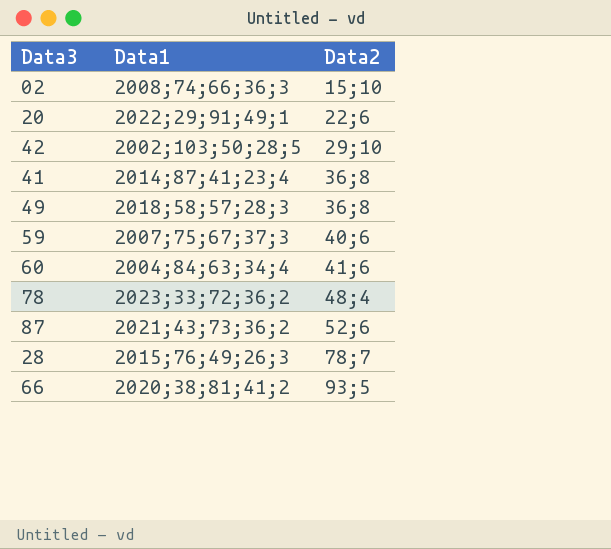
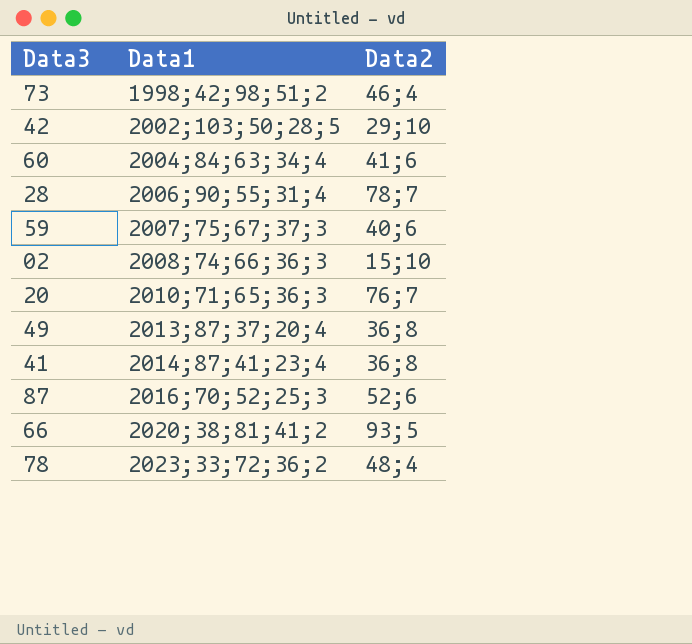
row order: Data2 ascending -> Data1 ascending
row 73: none -> 1998;42;98;51;2 | 46;4
28 | Data1: 2015;76;49;26;3 -> 2006;90;55;31;4
20 | Data1: 2022;29;91;49;1 -> 2010;71;65;36;3
20 | Data2: 22;6 -> 76;7
49 | Data1: 2018;58;57;28;3 -> 2013;87;37;20;4
87 | Data1: 2021;43;73;36;2 -> 2016;70;52;25;3

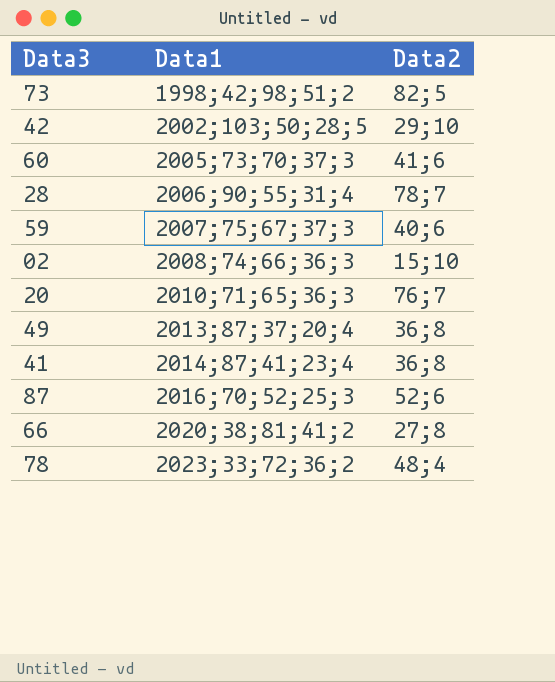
73 | Data2: 46;4 -> 82;5
60 | Data1: 2004;84;63;34;4 -> 2005;73;70;37;3
66 | Data2: 93;5 -> 27;8

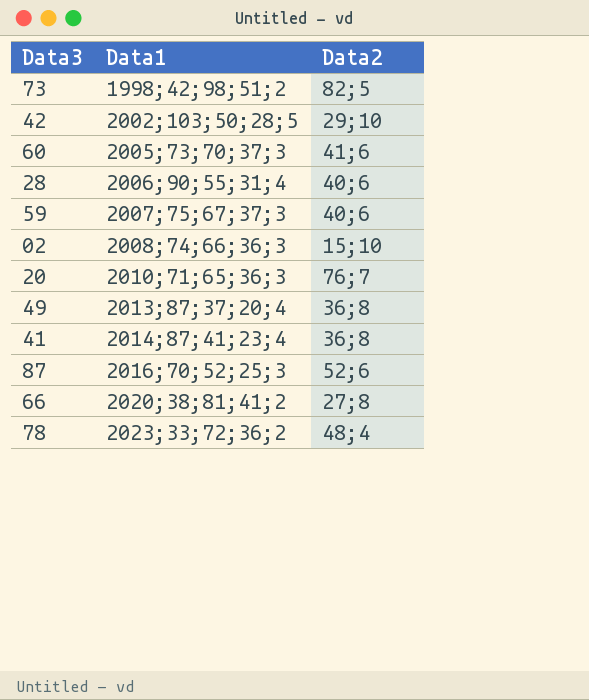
28 | Data2: 78;7 -> 40;6

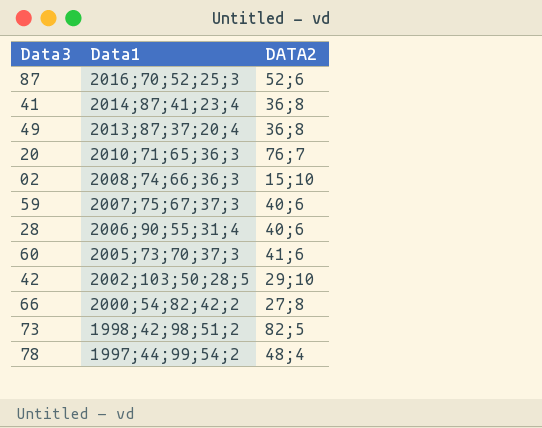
row order: Data1 ascending -> Data1 descending
column name: Data2 -> DATA2
66 | Data1: 2020;38;81;41;2 -> 2000;54;82;42;2
78 | Data1: 2023;33;72;36;2 -> 1997;44;99;54;2

